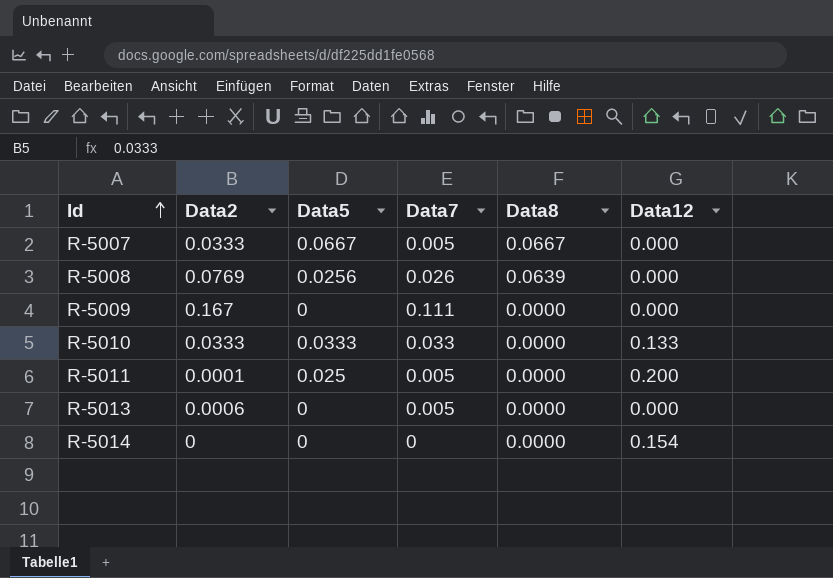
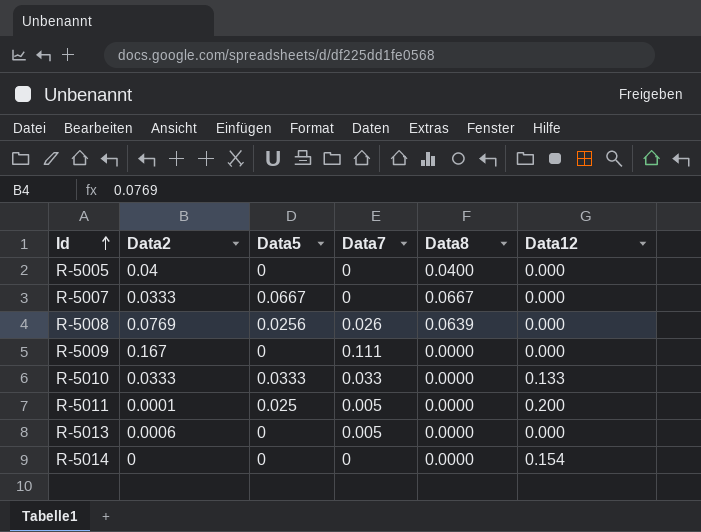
row R-5005: none -> 0.04 | 0 | 0 | 0.0400 | 0.000
R-5007 | Data7: 0.005 -> 0

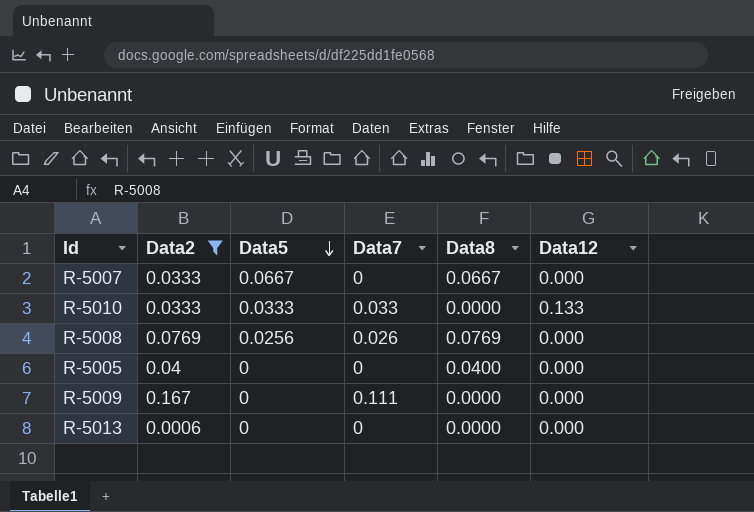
filter: none -> Data2 >= 0.0006
row order: Id ascending -> Data5 descending
R-5008 | Data8: 0.0639 -> 0.0769
R-5013 | Data7: 0.005 -> 0

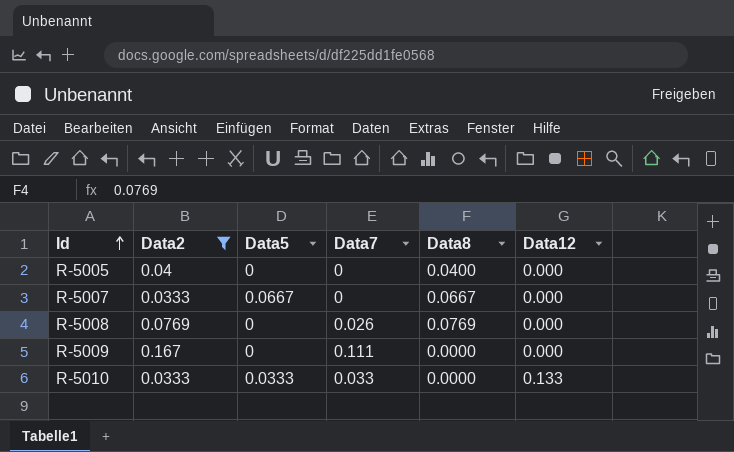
row order: Data5 descending -> Id ascending
row R-5013: 0.0006 | 0 | 0 | 0.0000 | 0.000 -> none
R-5008 | Data5: 0.0256 -> 0

